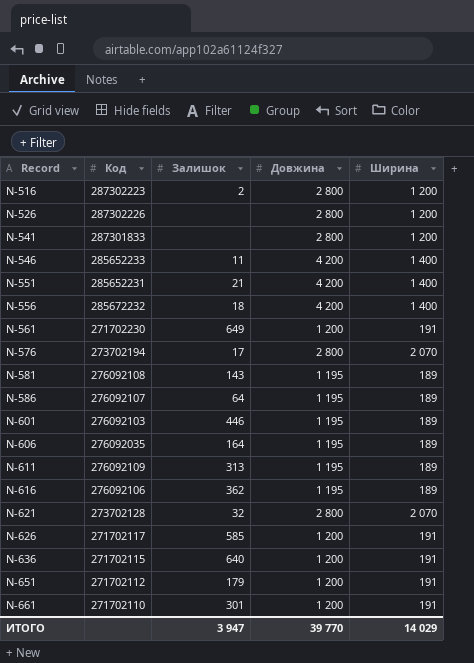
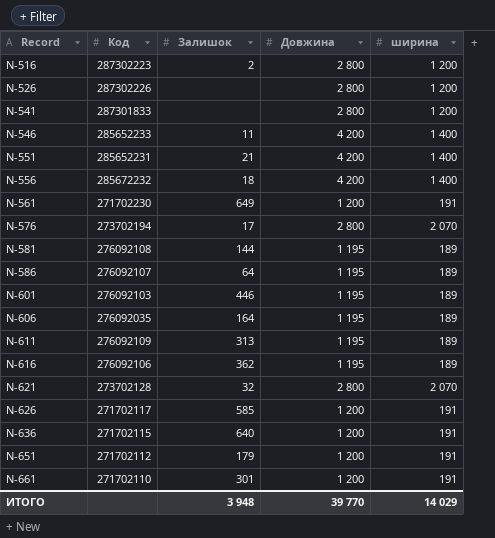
column name: Ширина -> ширина
N-581 | Залишок: 143 -> 144
ИТОГО | Залишок: 3 947 -> 3 948

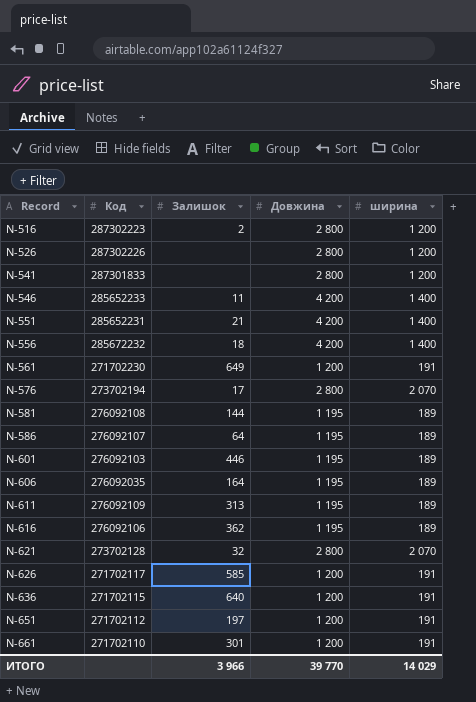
N-651 | Залишок: 179 -> 197
ИТОГО | Залишок: 3 948 -> 3 966

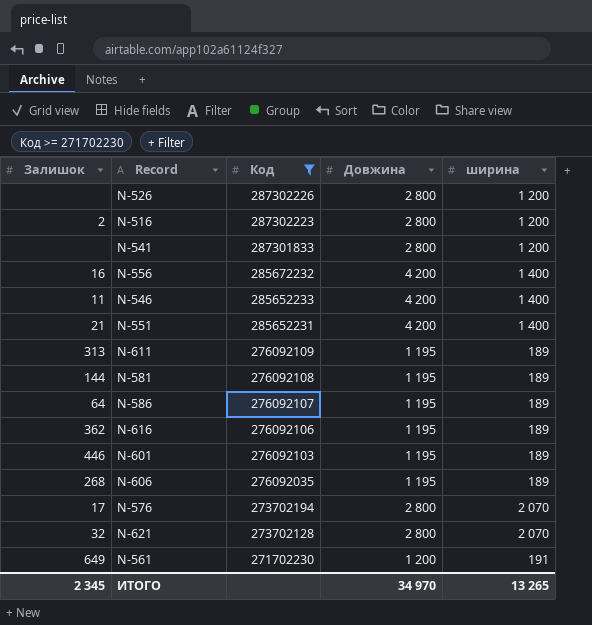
filter: none -> Код >= 271702230
row order: Record ascending -> Код descending
column Залишок | position: 3 -> 1
N-556 | Залишок: 18 -> 16
N-606 | Залишок: 164 -> 268
ИТОГО | Залишок: 3 966 -> 2 345
ИТОГО | Довжина: 39 770 -> 34 970
ИТОГО | ширина: 14 029 -> 13 265

